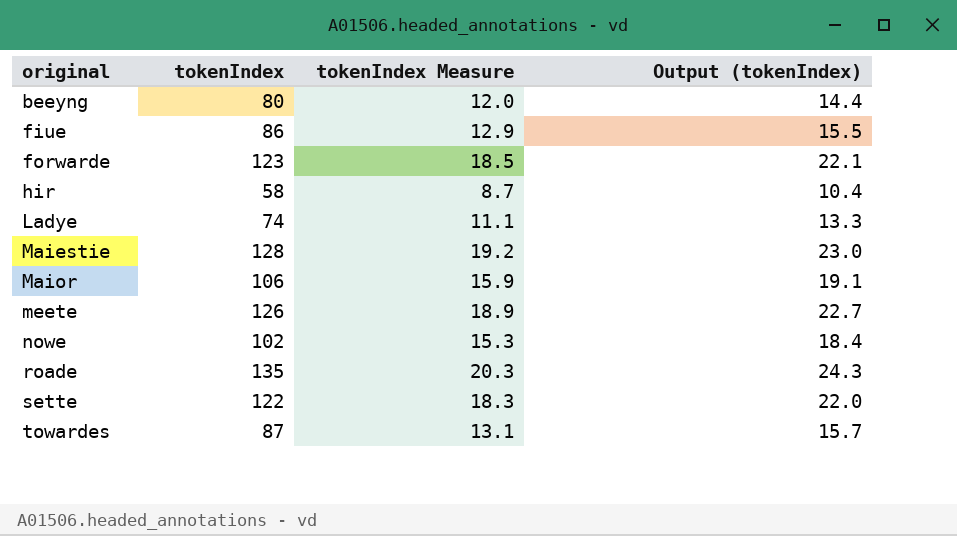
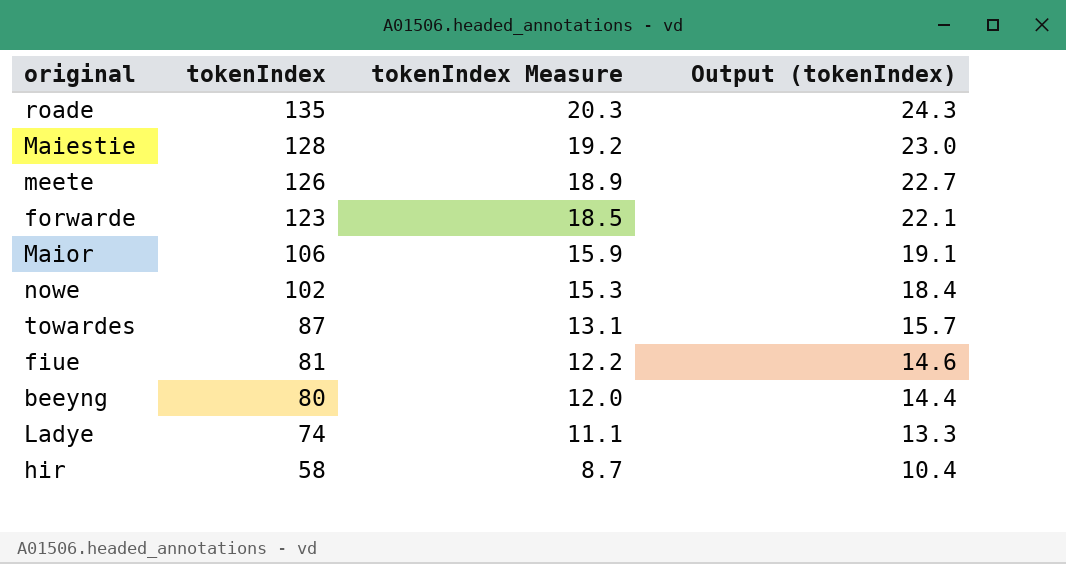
row order: original ascending -> tokenIndex descending
row sette: 122 | 18.3 | 22.0 -> none
fiue | tokenIndex: 86 -> 81
fiue | tokenIndex Measure: 12.9 -> 12.2
fiue | Output (tokenIndex): 15.5 -> 14.6

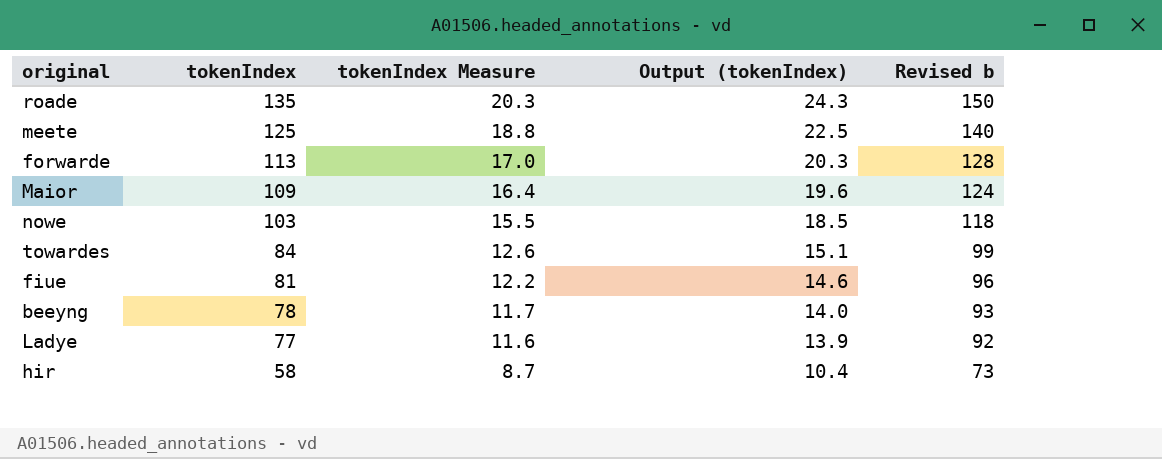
column Revised b | formula: none -> [tokenIndex] + 15
row Maiestie: 128 | 19.2 | 23.0 -> none
meete | tokenIndex: 126 -> 125
meete | tokenIndex Measure: 18.9 -> 18.8
meete | Output (tokenIndex): 22.7 -> 22.5
forwarde | tokenIndex: 123 -> 113
forwarde | tokenIndex Measure: 18.5 -> 17.0
forwarde | Output (tokenIndex): 22.1 -> 20.3
Maior | tokenIndex: 106 -> 109
Maior | tokenIndex Measure: 15.9 -> 16.4
Maior | Output (tokenIndex): 19.1 -> 19.6
nowe | tokenIndex: 102 -> 103
nowe | tokenIndex Measure: 15.3 -> 15.5
nowe | Output (tokenIndex): 18.4 -> 18.5
towardes | tokenIndex: 87 -> 84
towardes | tokenIndex Measure: 13.1 -> 12.6
towardes | Output (tokenIndex): 15.7 -> 15.1
beeyng | tokenIndex: 80 -> 78
beeyng | tokenIndex Measure: 12.0 -> 11.7
beeyng | Output (tokenIndex): 14.4 -> 14.0
Ladye | tokenIndex: 74 -> 77
Ladye | tokenIndex Measure: 11.1 -> 11.6
Ladye | Output (tokenIndex): 13.3 -> 13.9

